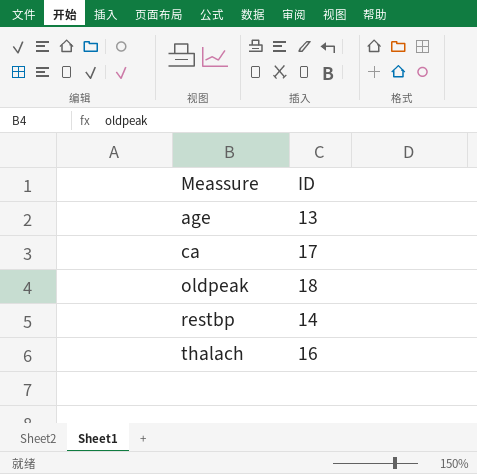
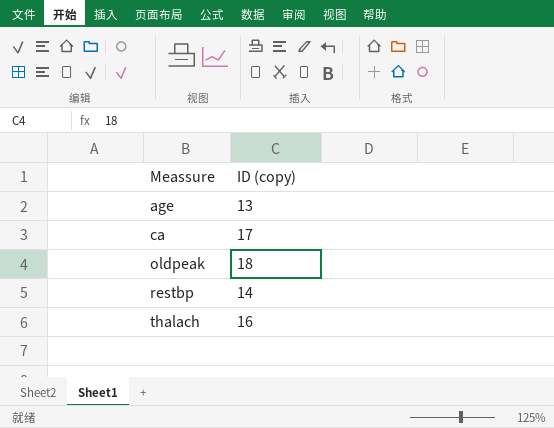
column name: ID -> ID (copy)

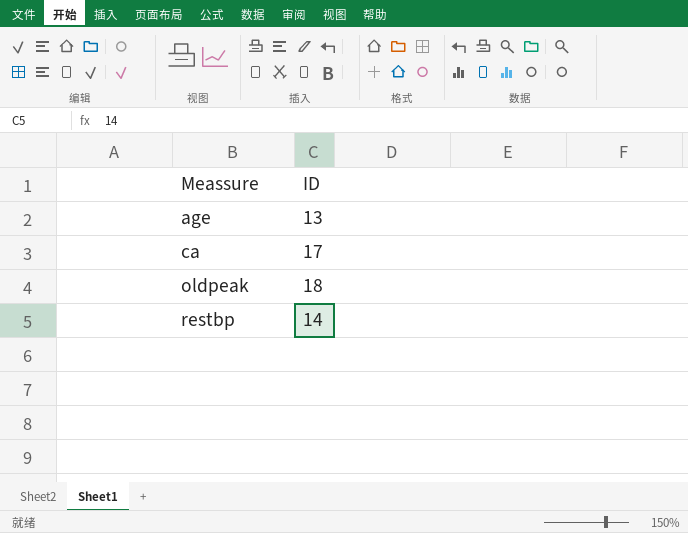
column name: ID (copy) -> ID
row thalach: 16 -> none

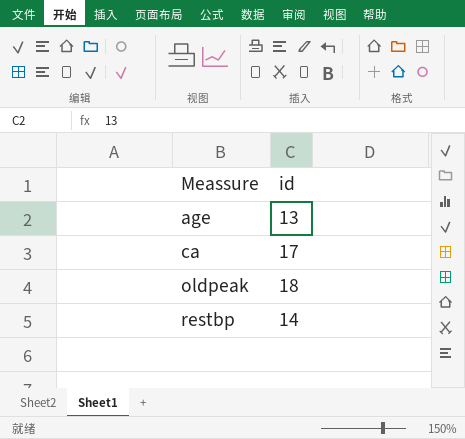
column name: ID -> id

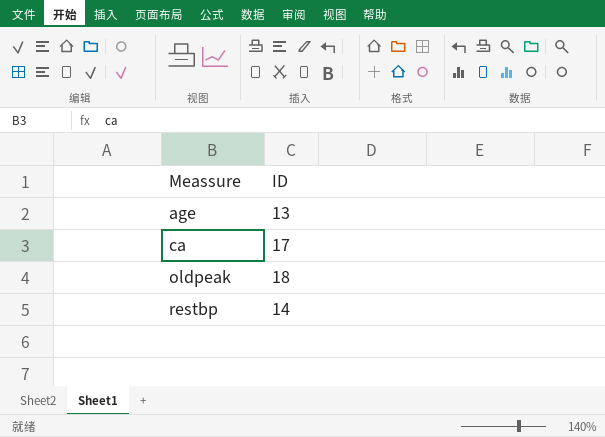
column name: id -> ID

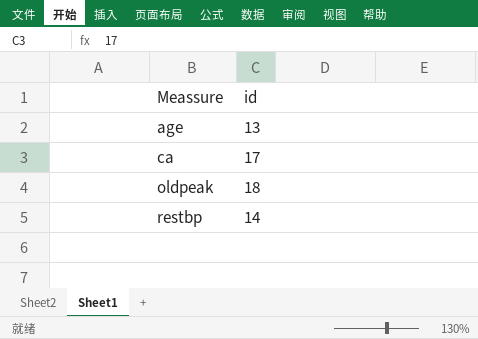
column name: ID -> id

